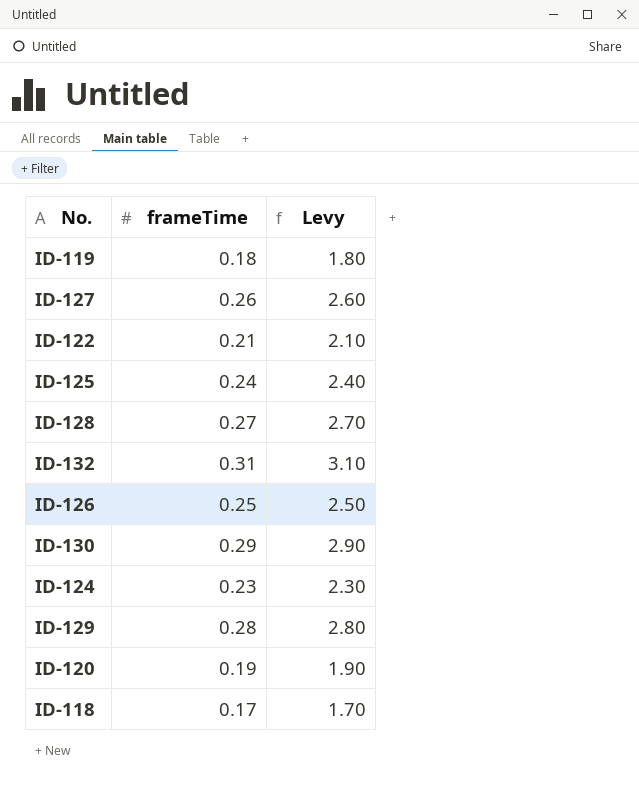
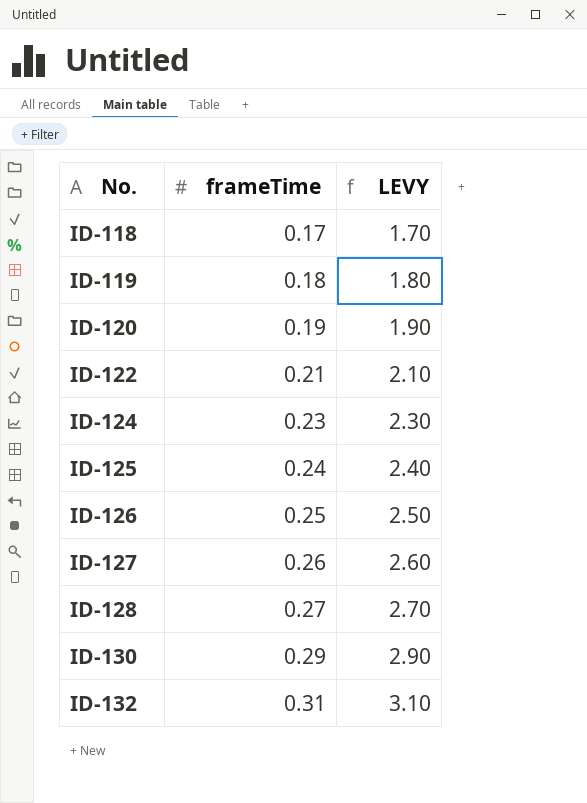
row order: none -> No. ascending
column name: Levy -> LEVY
row ID-129: 0.28 | 2.80 -> none

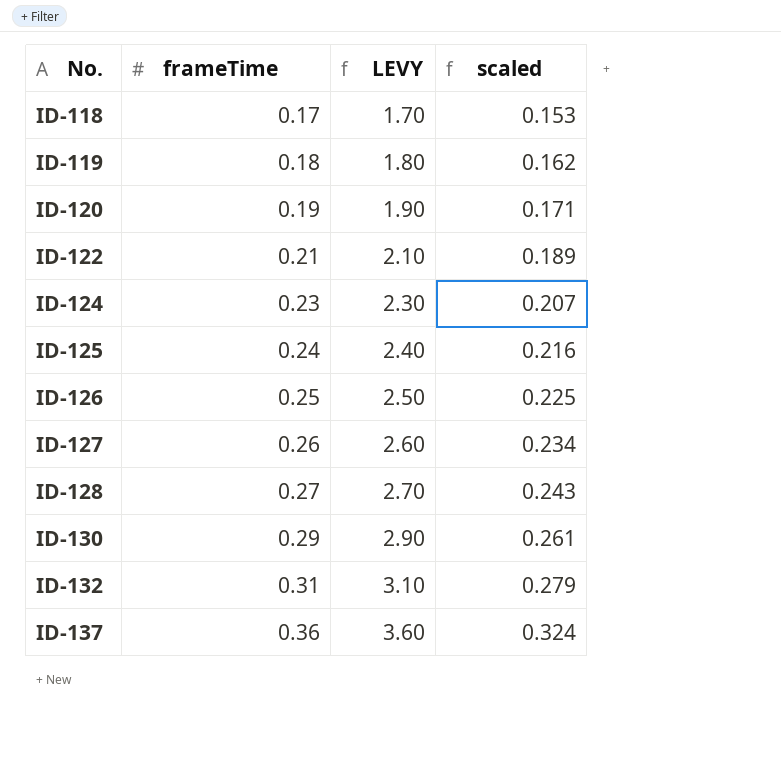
column scaled | formula: none -> [frameTime] * 0.9
row ID-137: none -> 0.36 | 3.60 | 0.324

